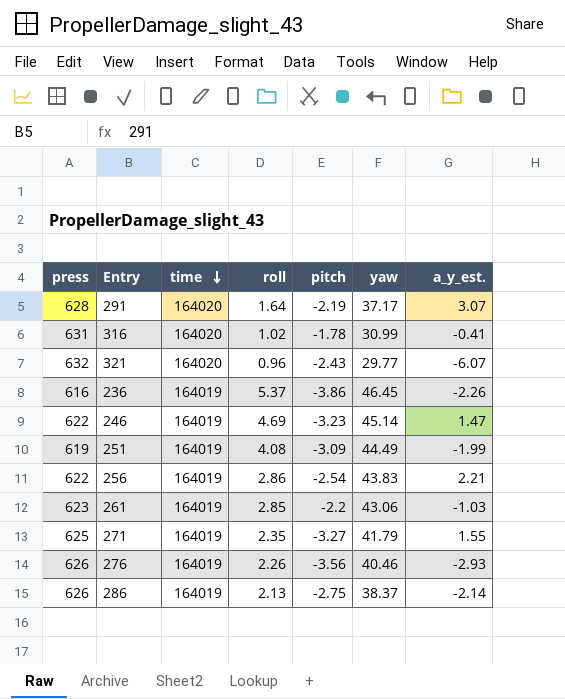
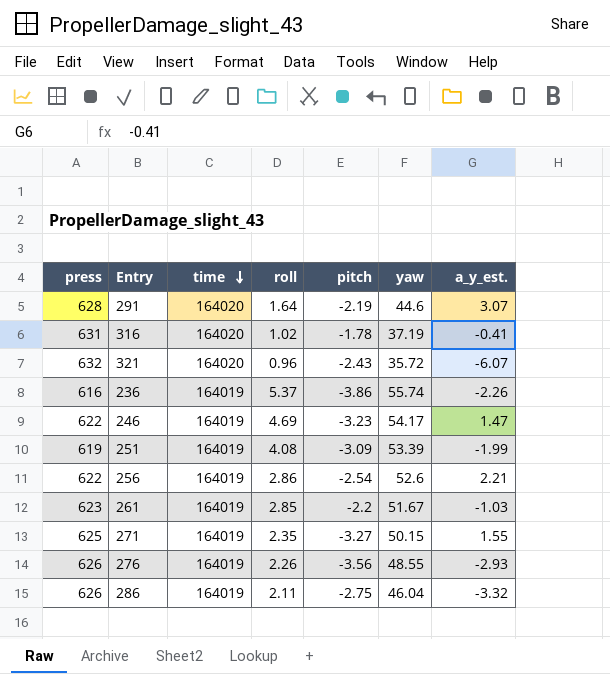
291 | yaw: 37.17 -> 44.6
316 | yaw: 30.99 -> 37.19
321 | yaw: 29.77 -> 35.72
236 | yaw: 46.45 -> 55.74
246 | yaw: 45.14 -> 54.17
251 | yaw: 44.49 -> 53.39
256 | yaw: 43.83 -> 52.6
261 | yaw: 43.06 -> 51.67
271 | yaw: 41.79 -> 50.15
276 | yaw: 40.46 -> 48.55
286 | roll: 2.13 -> 2.11
286 | yaw: 38.37 -> 46.04
286 | a_y_est.: -2.14 -> -3.32

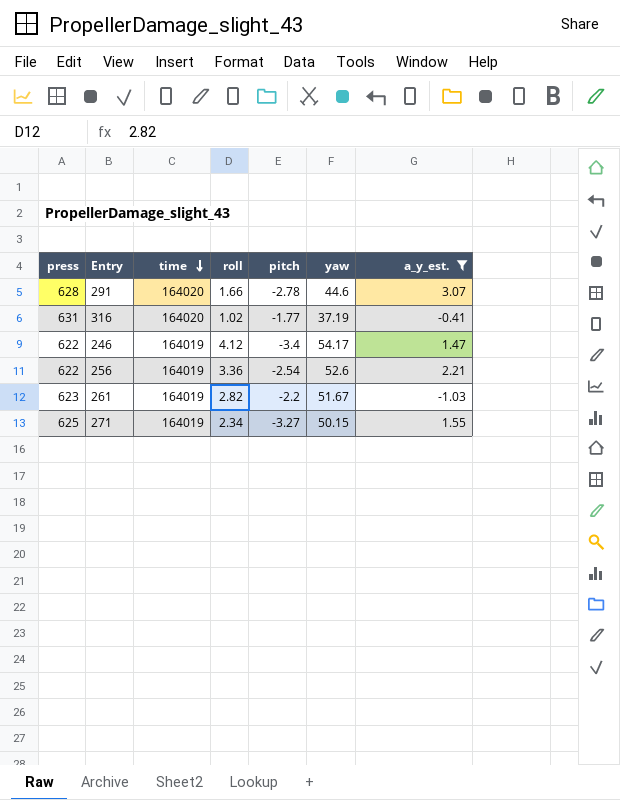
filter: none -> a_y_est. >= -1.03
291 | roll: 1.64 -> 1.66
291 | pitch: -2.19 -> -2.78
316 | pitch: -1.78 -> -1.77
246 | roll: 4.69 -> 4.12
246 | pitch: -3.23 -> -3.4
256 | roll: 2.86 -> 3.36
261 | roll: 2.85 -> 2.82
271 | roll: 2.35 -> 2.34

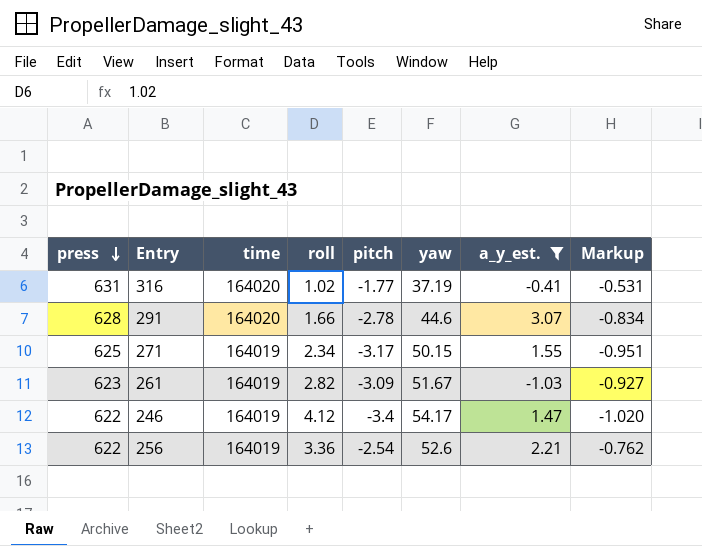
row order: time descending -> press descending
column Markup | formula: none -> [pitch] * 0.3
271 | pitch: -3.27 -> -3.17
261 | pitch: -2.2 -> -3.09

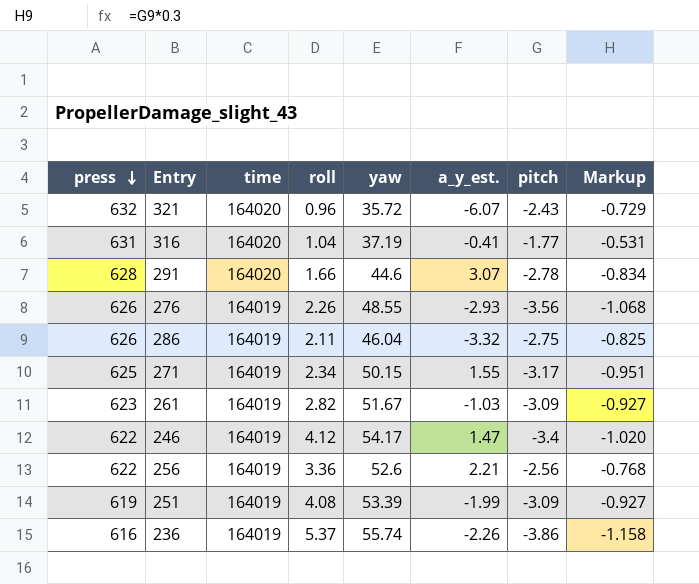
filter: a_y_est. >= -1.03 -> none
column pitch | position: 5 -> 7
316 | roll: 1.02 -> 1.04
256 | pitch: -2.54 -> -2.56
256 | Markup: -0.762 -> -0.768

